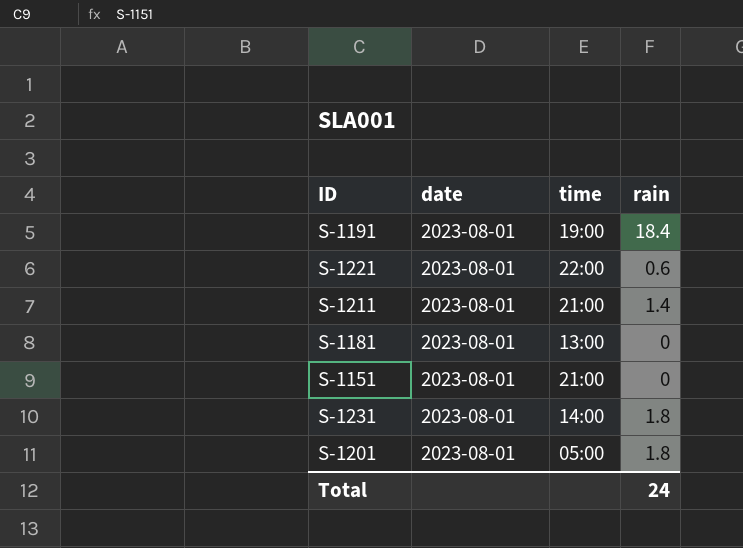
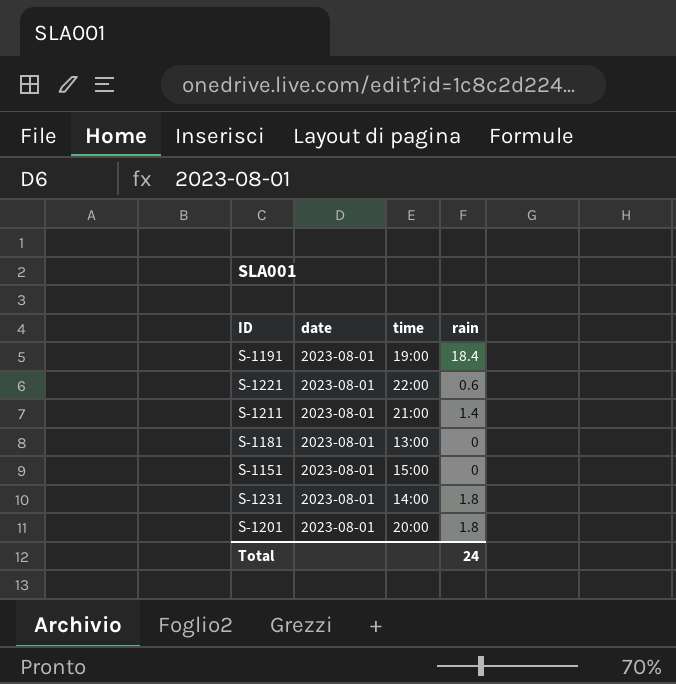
S-1151 | time: 21:00 -> 15:00
S-1201 | time: 05:00 -> 20:00

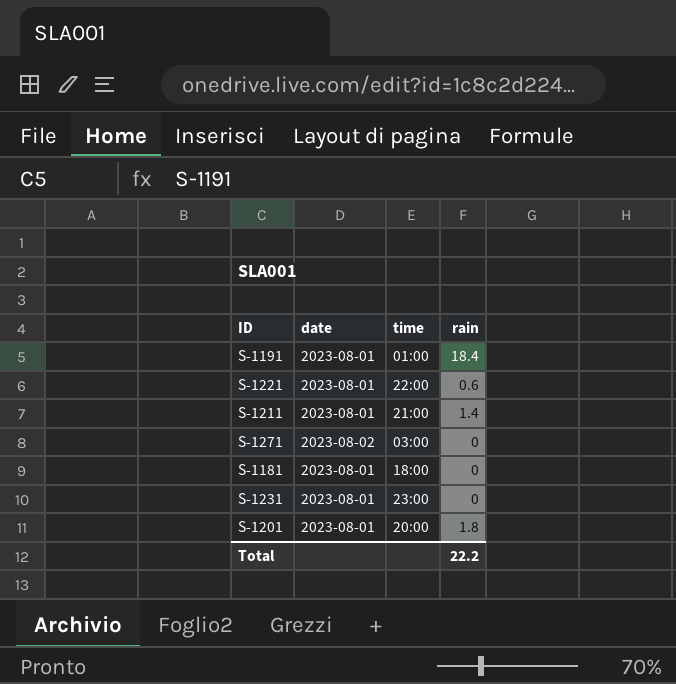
row S-1151: 2023-08-01 | 15:00 | 0 -> none
S-1191 | time: 19:00 -> 01:00
row S-1271: none -> 2023-08-02 | 03:00 | 0
S-1181 | time: 13:00 -> 18:00
S-1231 | time: 14:00 -> 23:00
S-1231 | rain: 1.8 -> 0
Total | rain: 24 -> 22.2

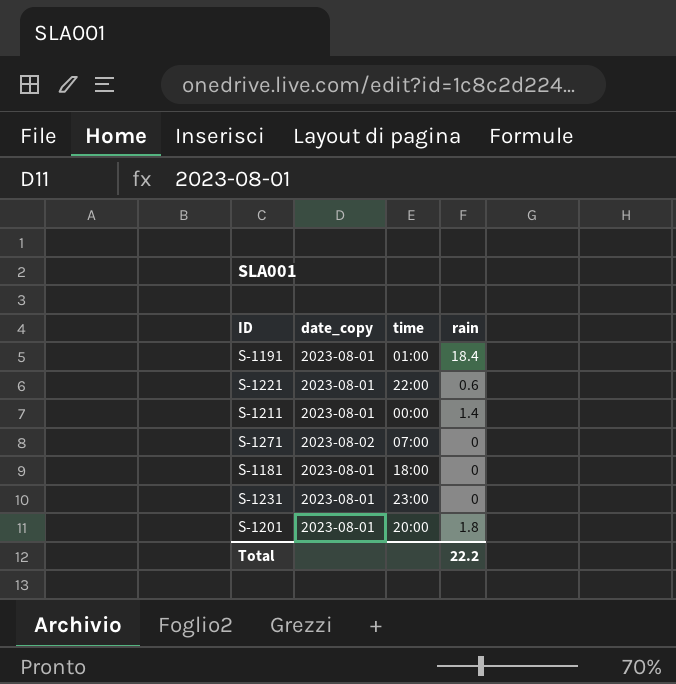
column name: date -> date_copy
S-1211 | time: 21:00 -> 00:00
S-1271 | time: 03:00 -> 07:00

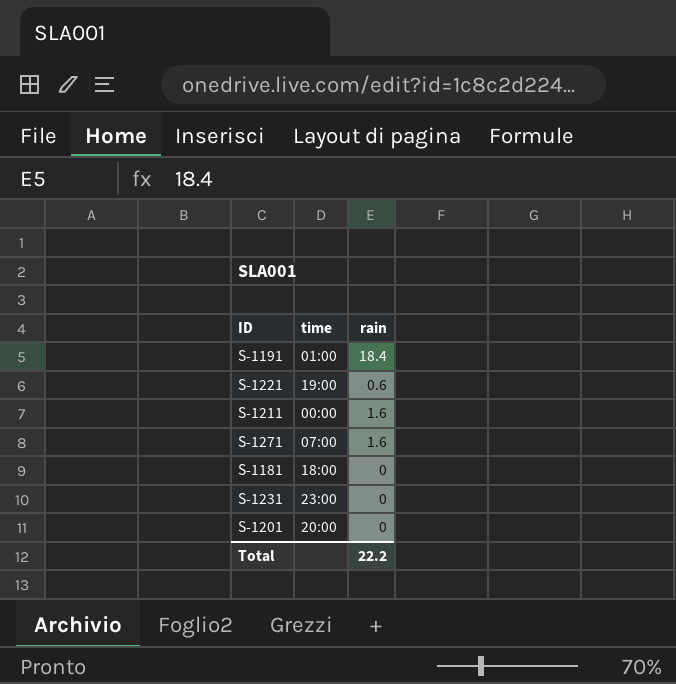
column date_copy | position: 2 -> none
S-1221 | time: 22:00 -> 19:00
S-1211 | rain: 1.4 -> 1.6
S-1271 | rain: 0 -> 1.6
S-1201 | rain: 1.8 -> 0

